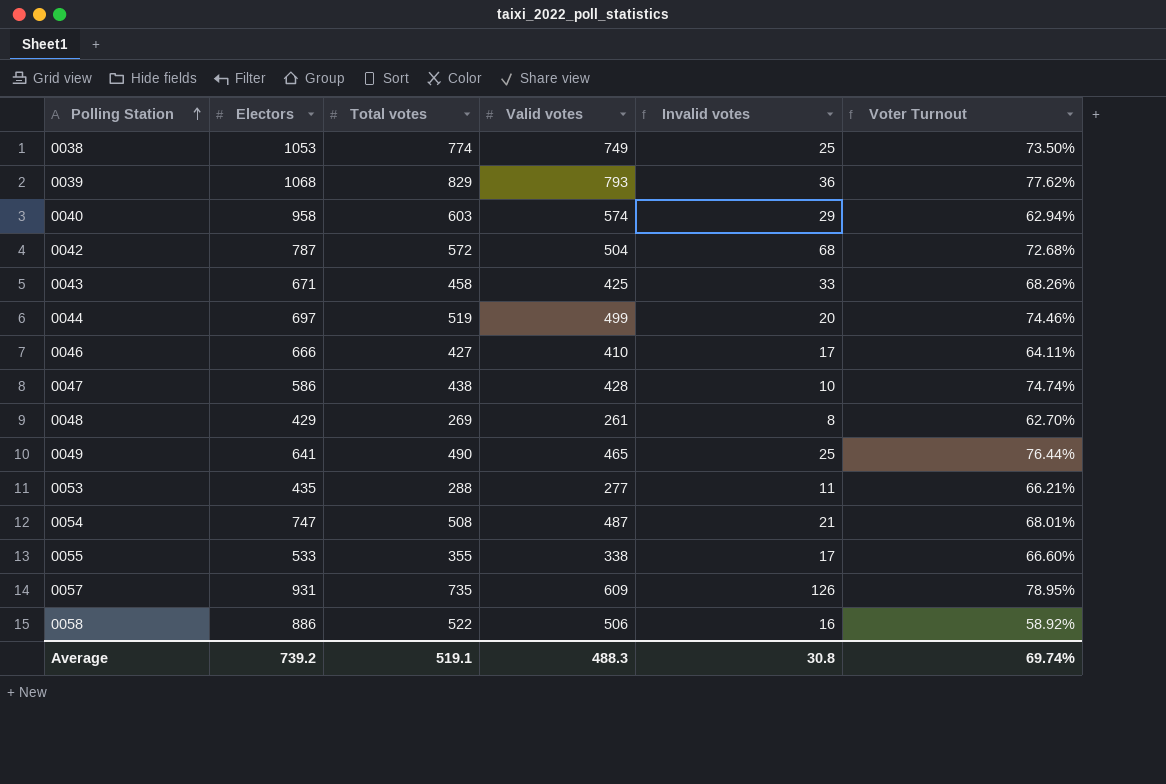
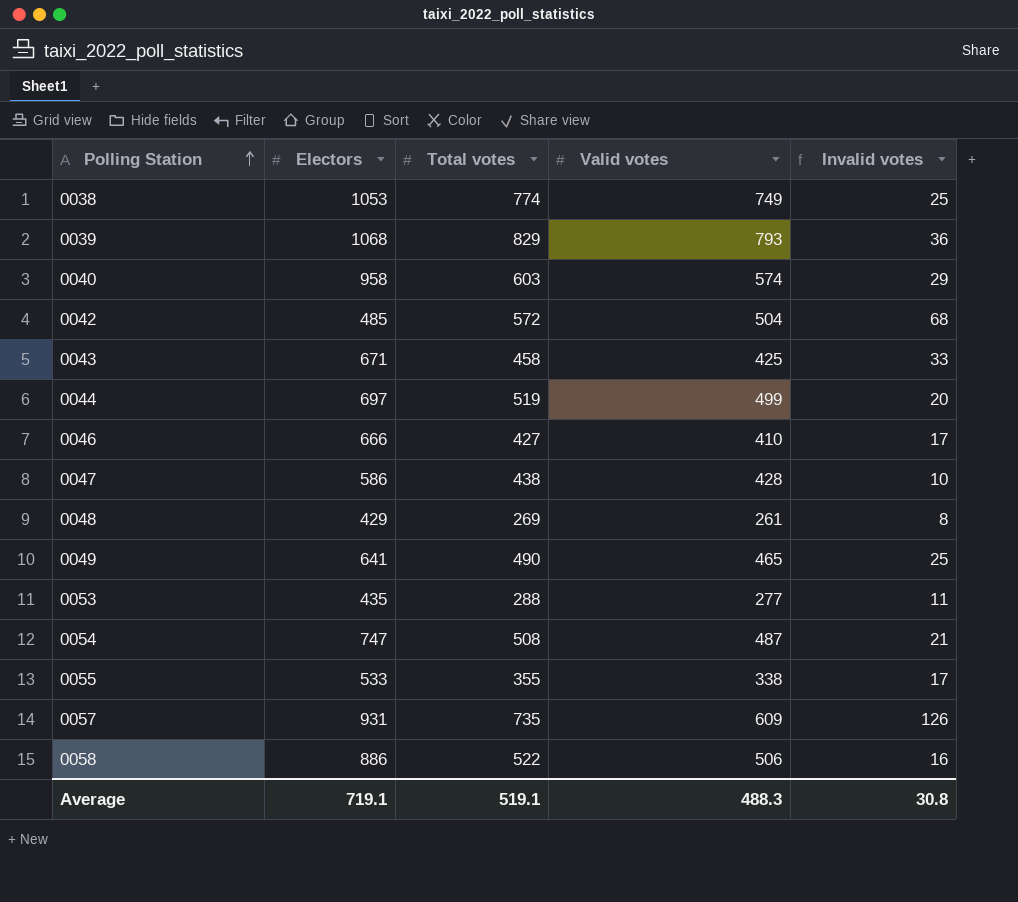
column Voter Turnout | formula: [Total votes] / [Electors] -> none
0042 | Electors: 787 -> 485
Average | Electors: 739.2 -> 719.1

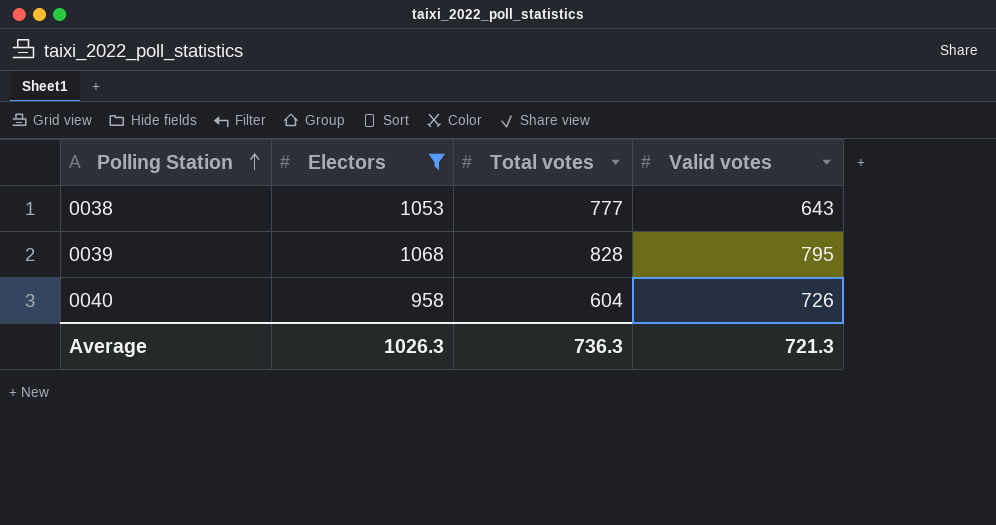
filter: none -> Electors >= 958
column Invalid votes | formula: [Total votes] - [Valid votes] -> none
0038 | Total votes: 774 -> 777
0038 | Valid votes: 749 -> 643
0039 | Total votes: 829 -> 828
0039 | Valid votes: 793 -> 795
0040 | Total votes: 603 -> 604
0040 | Valid votes: 574 -> 726
Average | Electors: 719.1 -> 1026.3
Average | Total votes: 519.1 -> 736.3
Average | Valid votes: 488.3 -> 721.3

